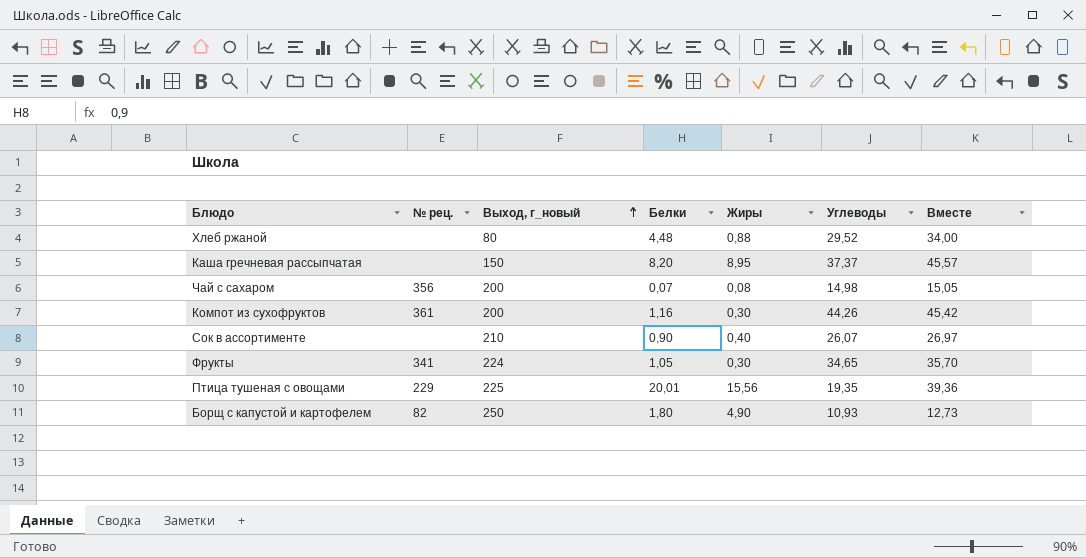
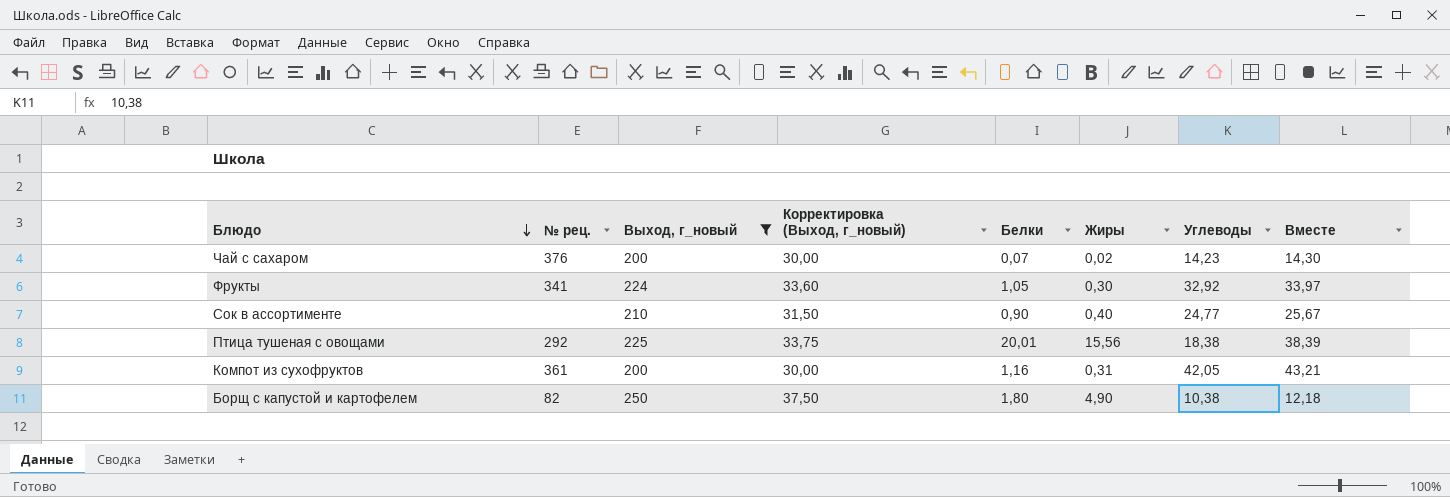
filter: none -> Выход, г_новый >= 200
row order: Выход, г_новый ascending -> Блюдо descending
column Корректировка (Выход, г_новый) | formula: none -> [Выход, г_новый] * 0,15
Чай с сахаром | № рец.: 356 -> 376
Чай с сахаром | Жиры: 0,08 -> 0,02
Чай с сахаром | Углеводы: 14,98 -> 14,23
Чай с сахаром | Вместе: 15,05 -> 14,30
Фрукты | Углеводы: 34,65 -> 32,92
Фрукты | Вместе: 35,70 -> 33,97
Сок в ассортименте | Углеводы: 26,07 -> 24,77
Сок в ассортименте | Вместе: 26,97 -> 25,67
Птица тушеная с овощами | № рец.: 229 -> 292
Птица тушеная с овощами | Углеводы: 19,35 -> 18,38
Птица тушеная с овощами | Вместе: 39,36 -> 38,39
Компот из сухофруктов | Жиры: 0,30 -> 0,31
Компот из сухофруктов | Углеводы: 44,26 -> 42,05
Компот из сухофруктов | Вместе: 45,42 -> 43,21
Борщ с капустой и картофелем | Углеводы: 10,93 -> 10,38
Борщ с капустой и картофелем | Вместе: 12,73 -> 12,18

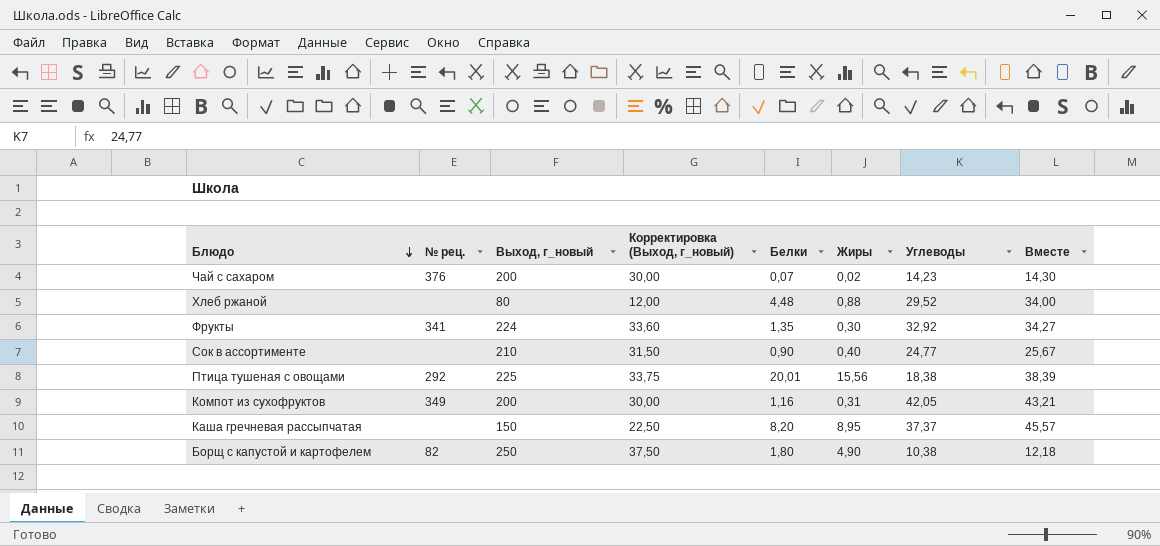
filter: Выход, г_новый >= 200 -> none
Фрукты | Белки: 1,05 -> 1,35
Фрукты | Вместе: 33,97 -> 34,27
Компот из сухофруктов | № рец.: 361 -> 349

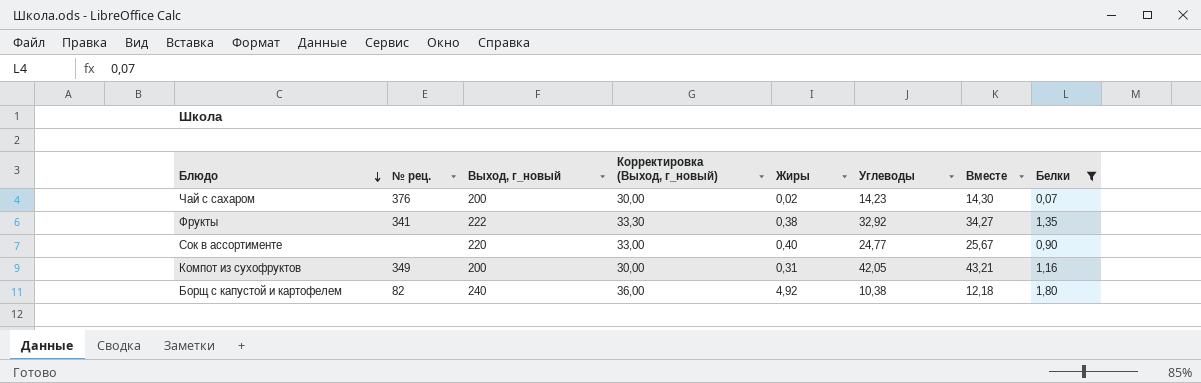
filter: none -> Белки <= 1,80
column Белки | position: 5 -> 8
Фрукты | Выход, г_новый: 224 -> 222
Фрукты | Корректировка (Выход, г_новый): 33,60 -> 33,30
Фрукты | Жиры: 0,30 -> 0,38
Сок в ассортименте | Выход, г_новый: 210 -> 220
Сок в ассортименте | Корректировка (Выход, г_новый): 31,50 -> 33,00
Борщ с капустой и картофелем | Выход, г_новый: 250 -> 240
Борщ с капустой и картофелем | Корректировка (Выход, г_новый): 37,50 -> 36,00
Борщ с капустой и картофелем | Жиры: 4,90 -> 4,92

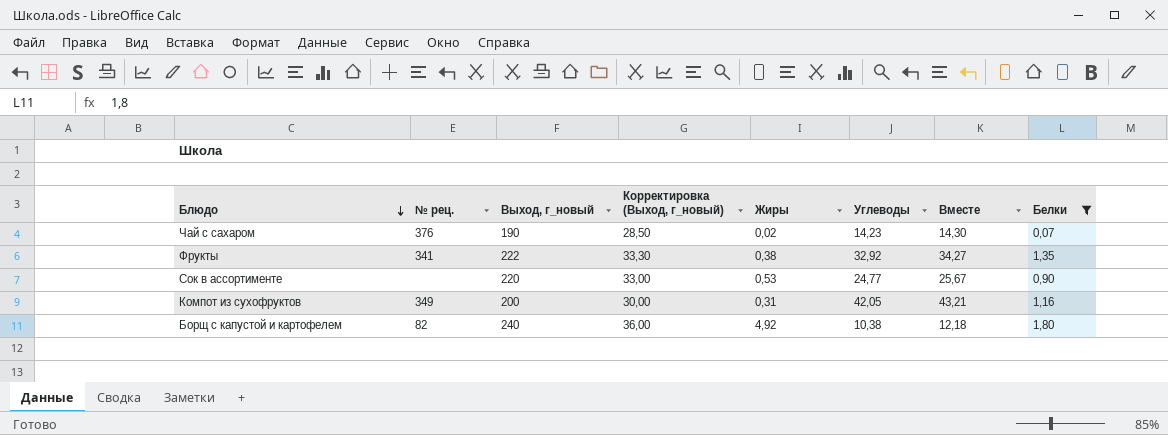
Чай с сахаром | Выход, г_новый: 200 -> 190
Чай с сахаром | Корректировка (Выход, г_новый): 30,00 -> 28,50
Сок в ассортименте | Жиры: 0,40 -> 0,53

